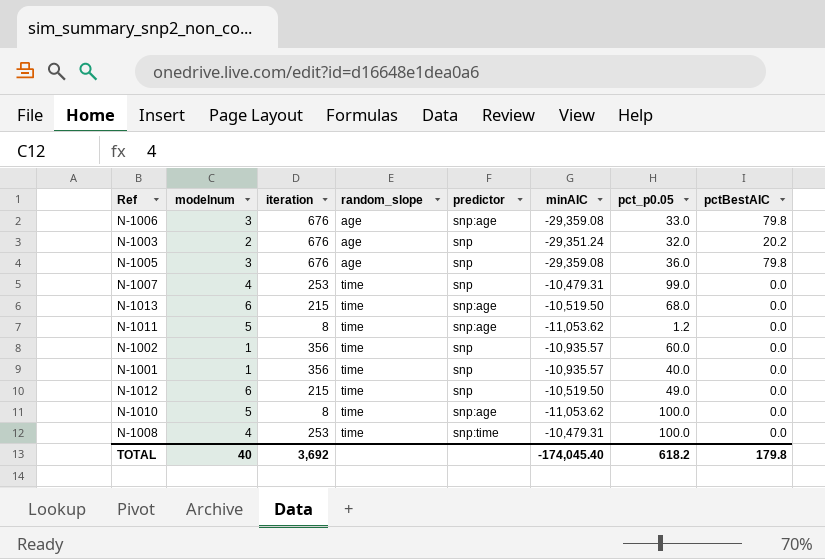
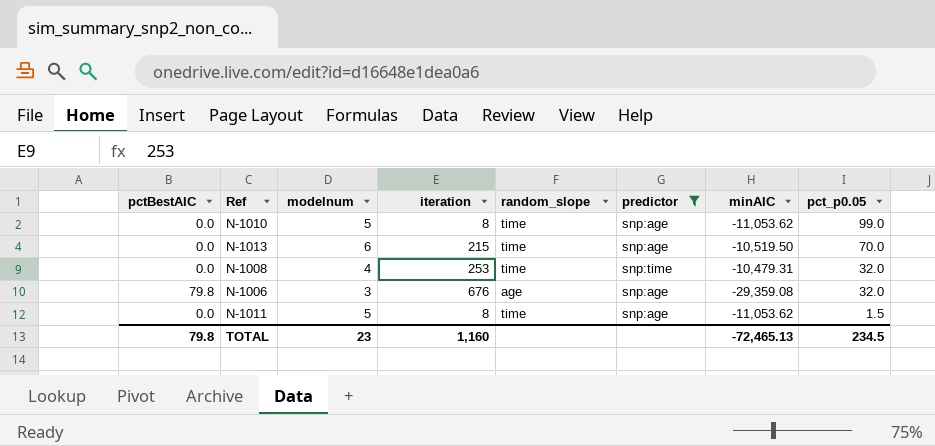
filter: none -> predictor != snp
row order: random_slope ascending -> pct_p0.05 descending
column pctBestAIC | position: 8 -> 1
N-1010 | pct_p0.05: 100.0 -> 99.0
N-1013 | pct_p0.05: 68.0 -> 70.0
N-1008 | pct_p0.05: 100.0 -> 32.0
N-1006 | pct_p0.05: 33.0 -> 32.0
N-1011 | pct_p0.05: 1.2 -> 1.5
TOTAL | pctBestAIC: 179.8 -> 79.8
TOTAL | modelnum: 40 -> 23
TOTAL | iteration: 3,692 -> 1,160
TOTAL | minAIC: -174,045.40 -> -72,465.13
TOTAL | pct_p0.05: 618.2 -> 234.5

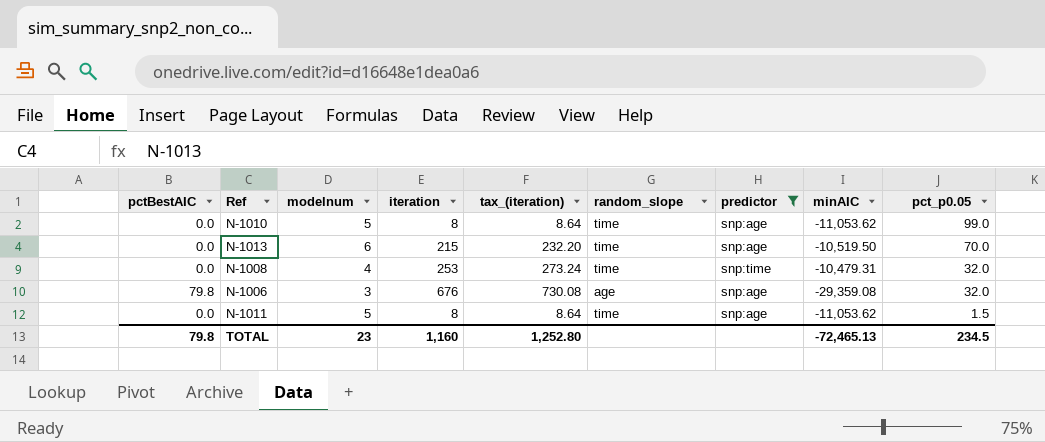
column tax_(iteration) | formula: none -> [iteration] * 1.08

